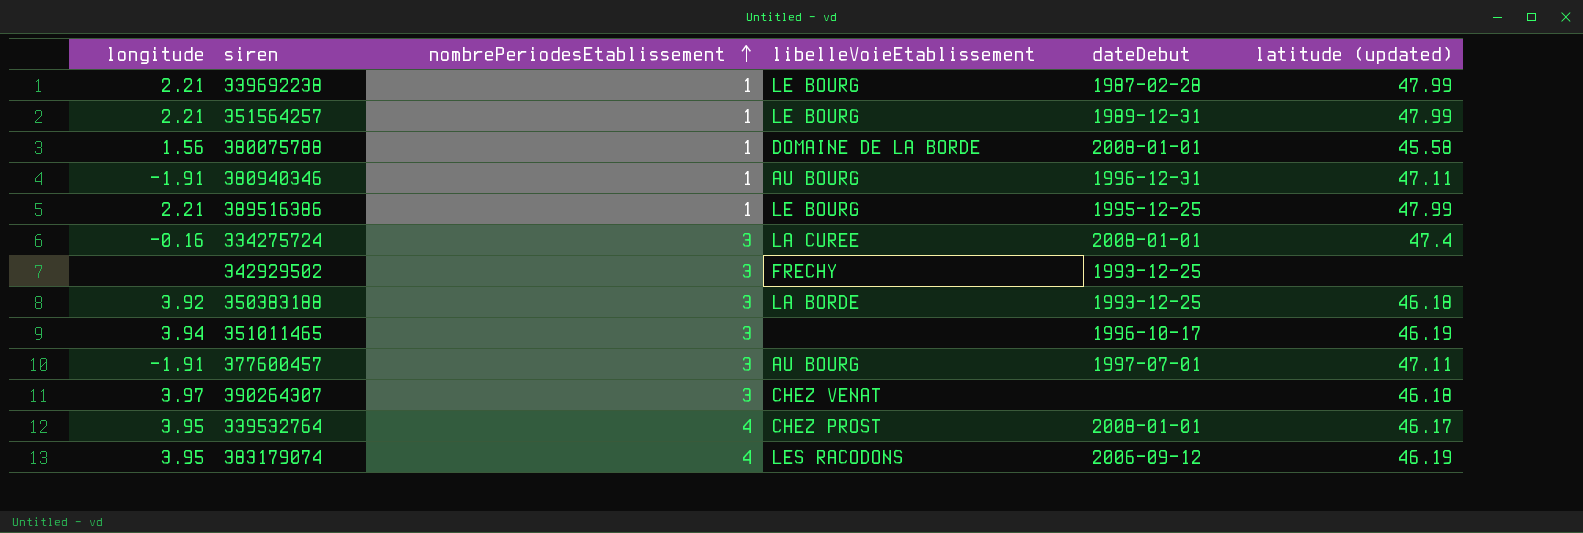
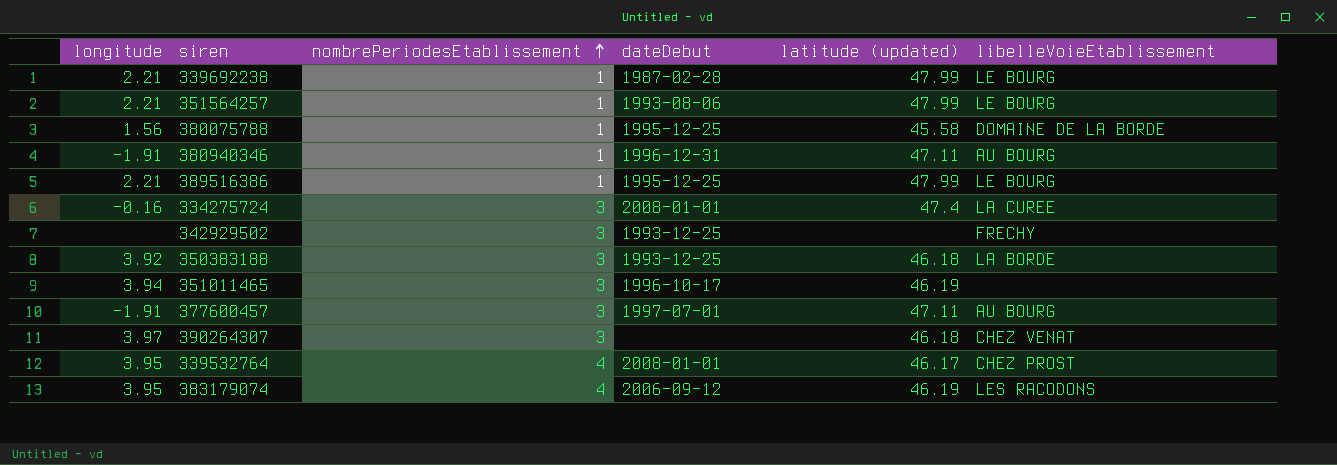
column libelleVoieEtablissement | position: 4 -> 6
351564257 | dateDebut: 1989-12-31 -> 1993-08-06
380075788 | dateDebut: 2008-01-01 -> 1995-12-25

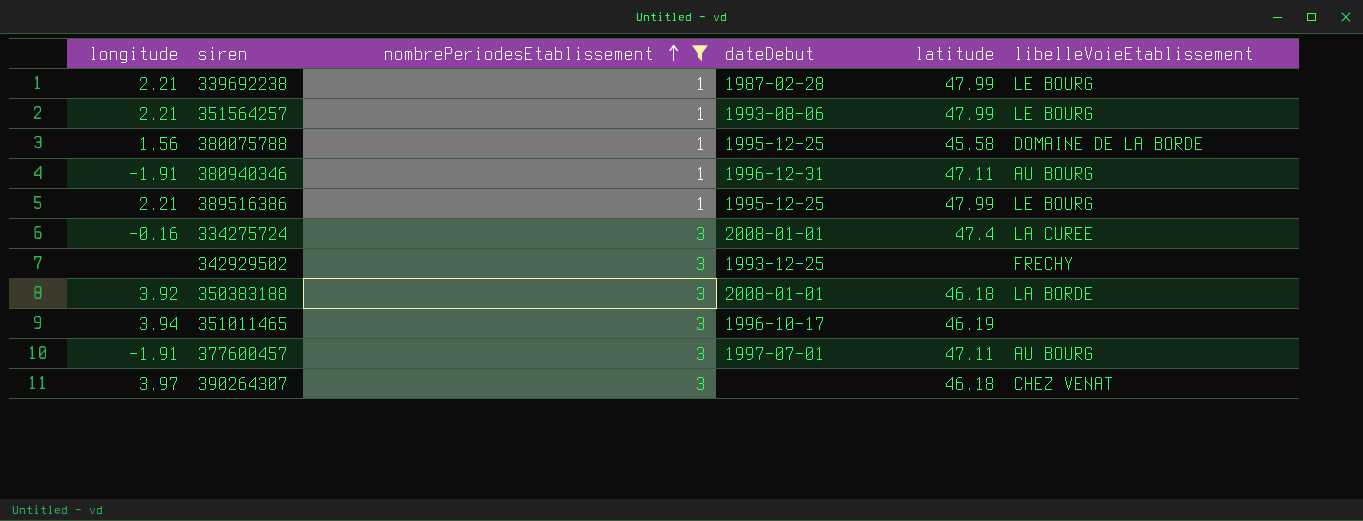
filter: none -> nombrePeriodesEtablissement != 4
column name: latitude (updated) -> latitude
350383188 | dateDebut: 1993-12-25 -> 2008-01-01

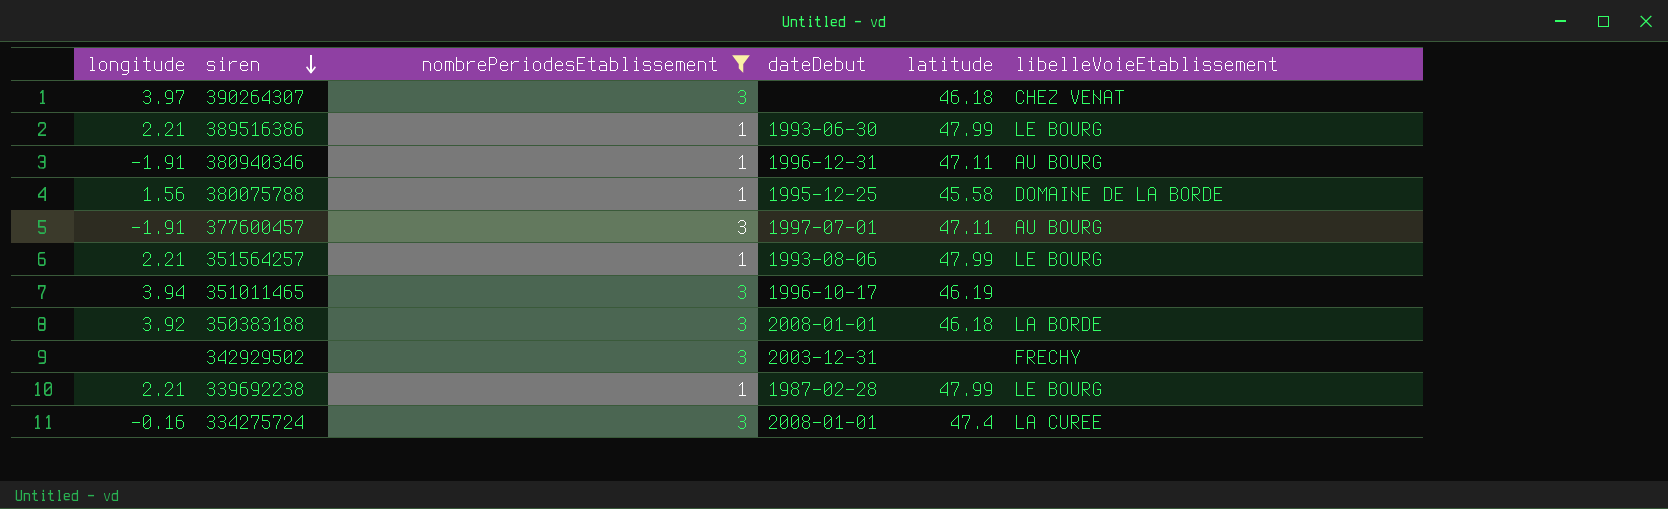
row order: nombrePeriodesEtablissement ascending -> siren descending
389516386 | dateDebut: 1995-12-25 -> 1993-06-30
342929502 | dateDebut: 1993-12-25 -> 2003-12-31

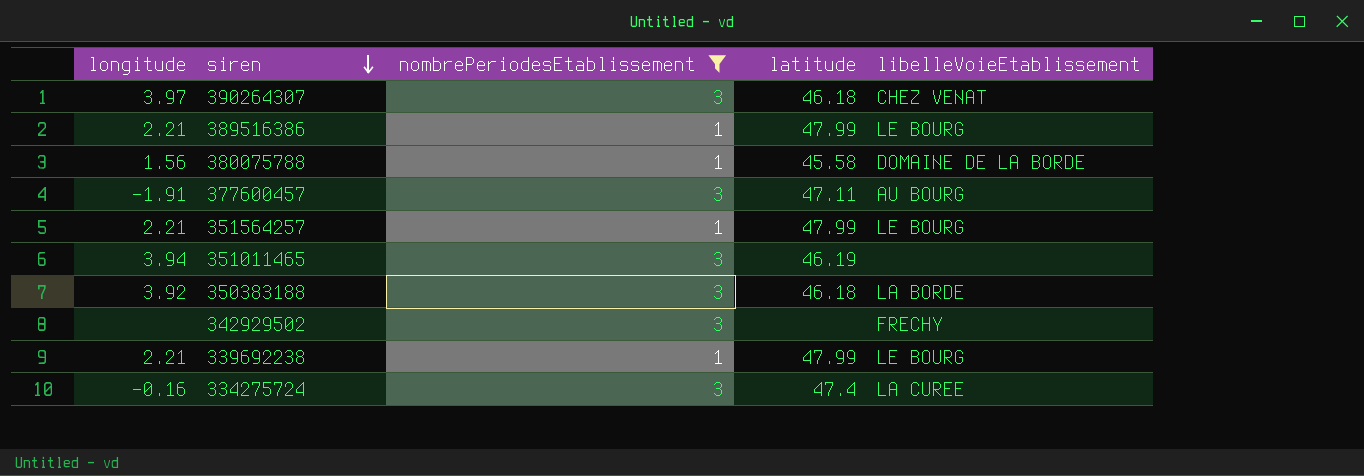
column dateDebut | position: 4 -> none
row 380940346: -1.91 | 1 | 1996-12-31 | 47.11 | AU BOURG -> none

